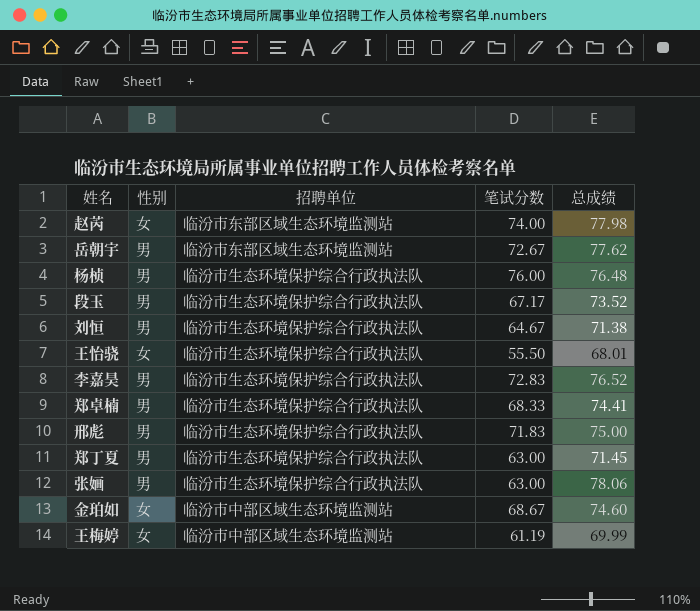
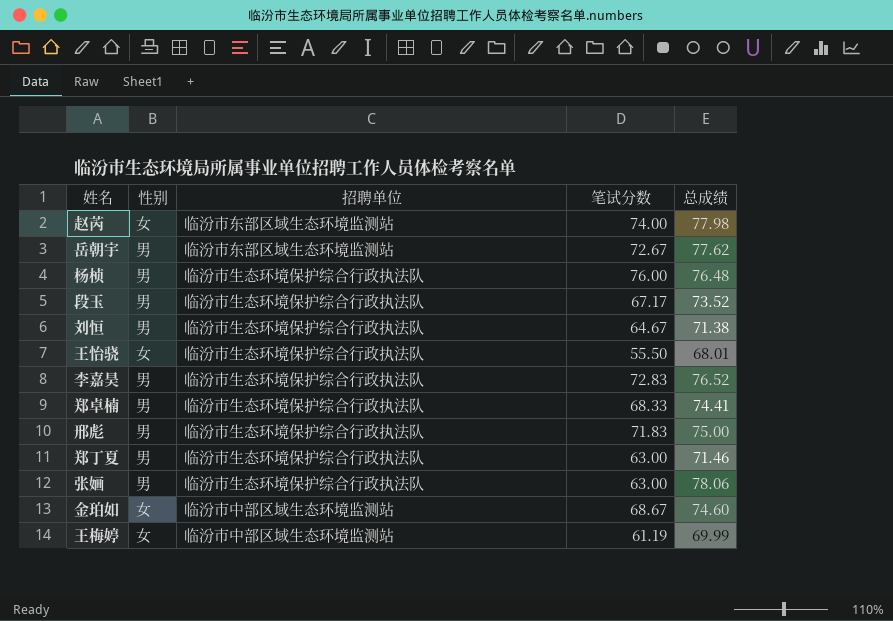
郑丁夏 | 总成绩: 71.45 -> 71.46

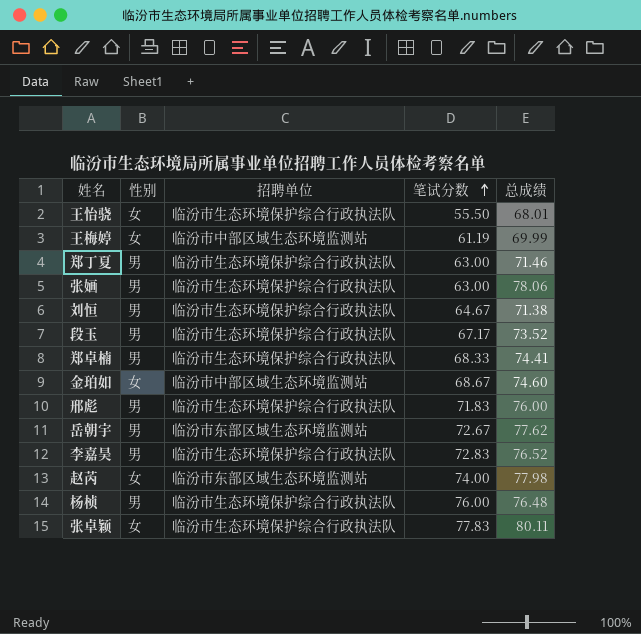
row order: none -> 笔试分数 ascending
邢彪 | 总成绩: 75.00 -> 76.00
row 张卓颖: none -> 女 | 临汾市生态环境保护综合行政执法队 | 77.83 | 80.11

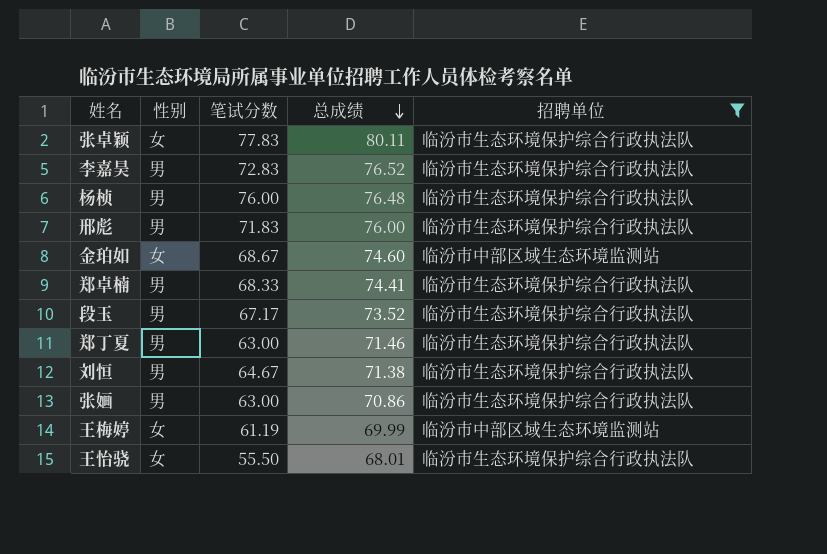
filter: none -> 招聘单位 != 临汾市东部区域生态环境监测站
row order: 笔试分数 ascending -> 总成绩 descending
column 招聘单位 | position: 3 -> 5
张婳 | 总成绩: 78.06 -> 70.86

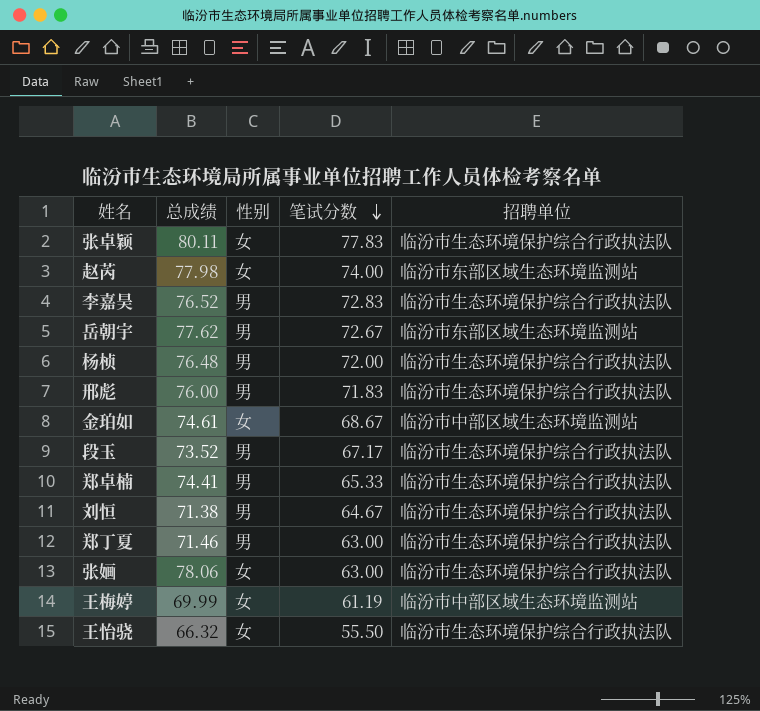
filter: 招聘单位 != 临汾市东部区域生态环境监测站 -> none
row order: 总成绩 descending -> 笔试分数 descending
column 总成绩 | position: 4 -> 2
杨桢 | 笔试分数: 76.00 -> 72.00
金珀如 | 总成绩: 74.60 -> 74.61
郑卓楠 | 笔试分数: 68.33 -> 65.33
张婳 | 总成绩: 70.86 -> 78.06
张婳 | 性别: 男 -> 女
王怡骁 | 总成绩: 68.01 -> 66.32

